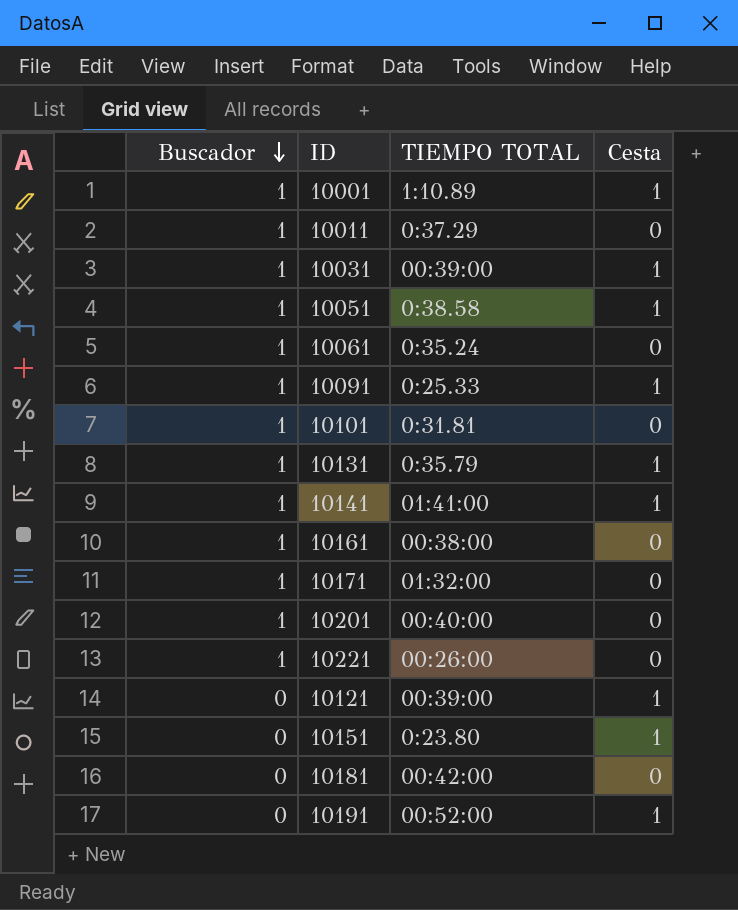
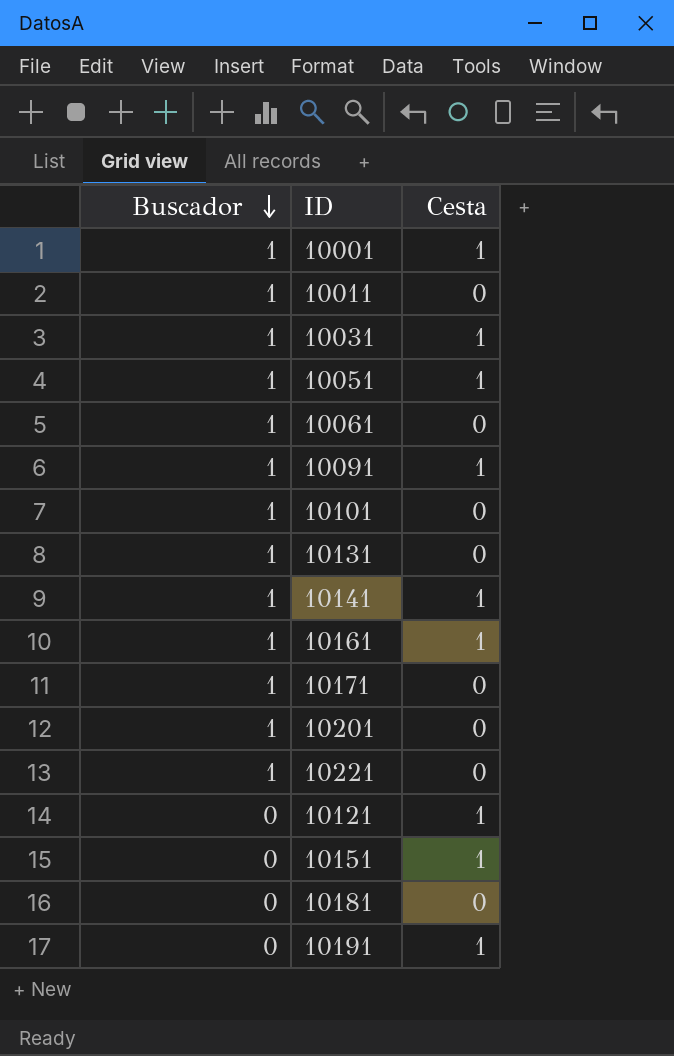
column TIEMPO TOTAL | position: 3 -> none
10131 | Cesta: 1 -> 0
10161 | Cesta: 0 -> 1

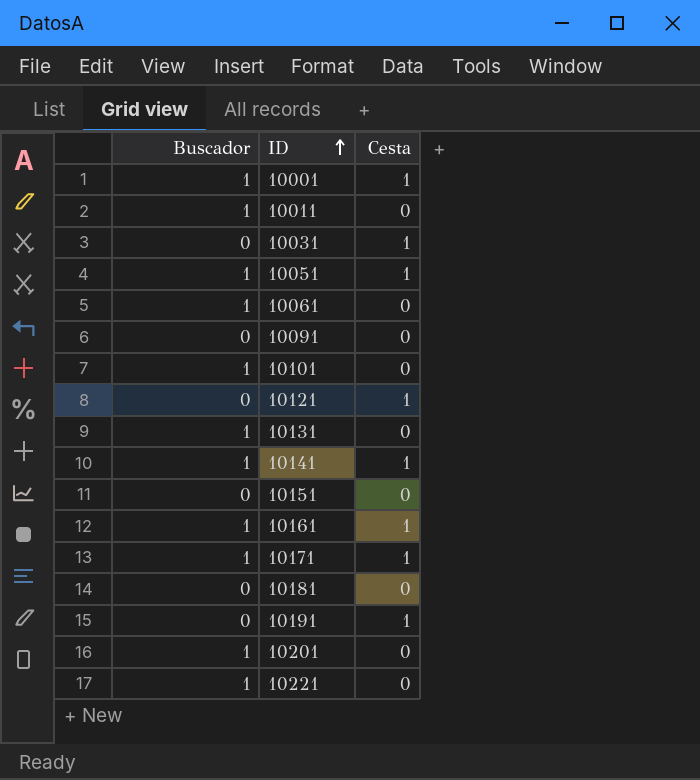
row order: Buscador descending -> ID ascending
10031 | Buscador: 1 -> 0
10091 | Buscador: 1 -> 0
10091 | Cesta: 1 -> 0
10151 | Cesta: 1 -> 0
10171 | Cesta: 0 -> 1

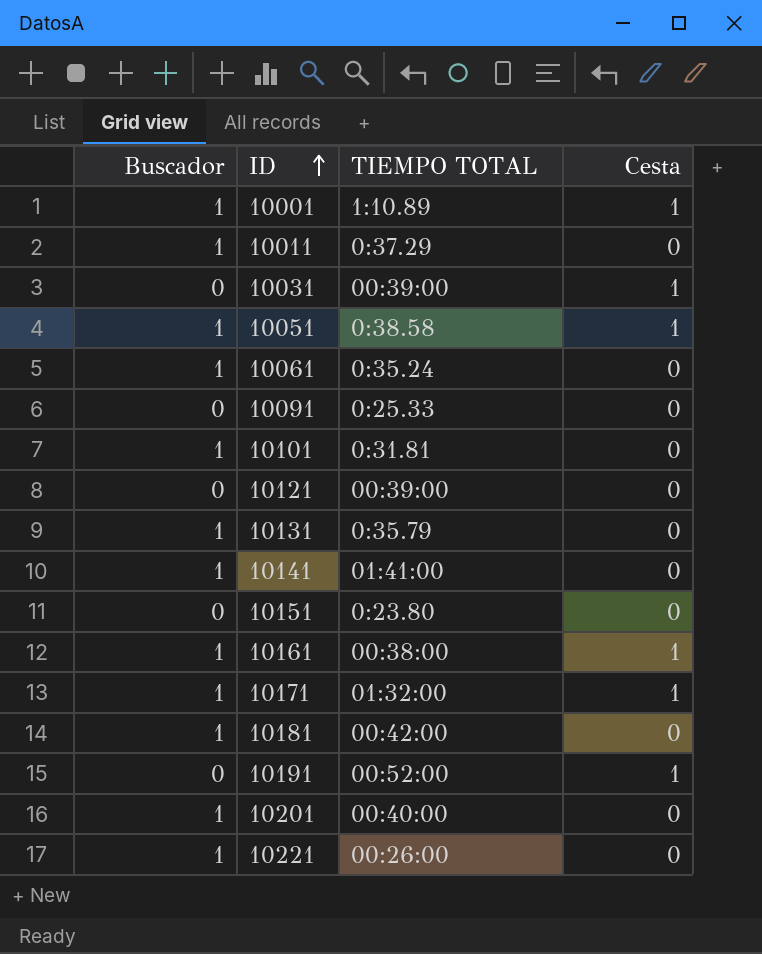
column TIEMPO TOTAL | position: none -> 3
10121 | Cesta: 1 -> 0
10141 | Cesta: 1 -> 0
10181 | Buscador: 0 -> 1

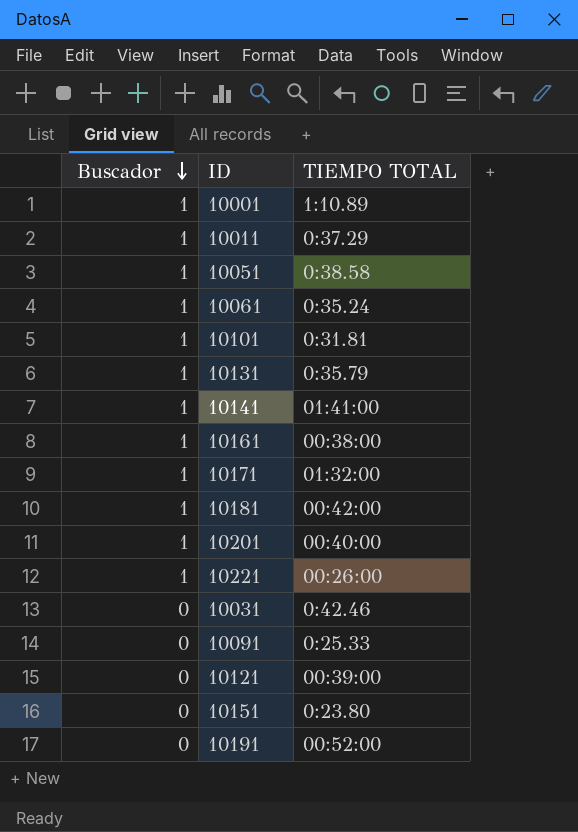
row order: ID ascending -> Buscador descending
column Cesta | position: 4 -> none
10031 | TIEMPO TOTAL: 00:39:00 -> 0:42.46

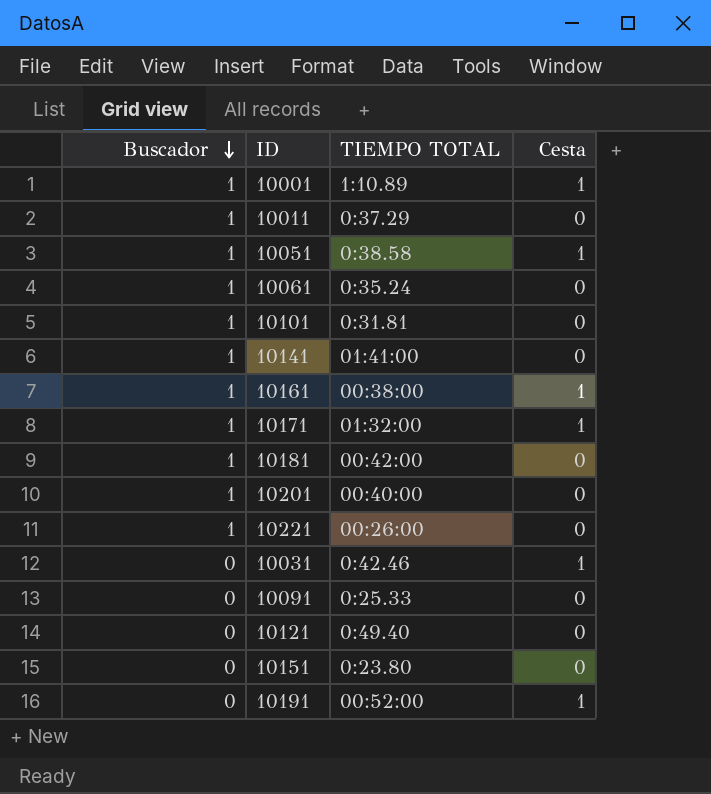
column Cesta | position: none -> 4
row 10131: 1 | 0:35.79 -> none
10121 | TIEMPO TOTAL: 00:39:00 -> 0:49.40

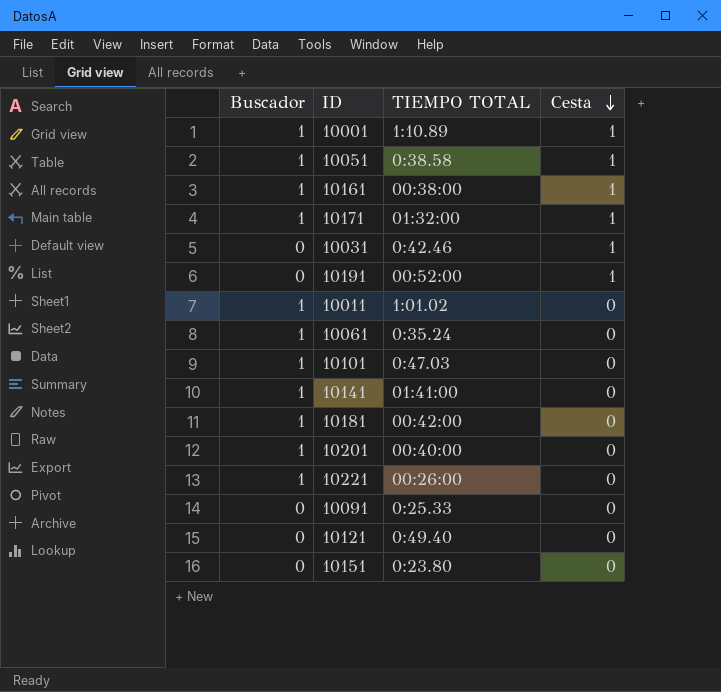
row order: Buscador descending -> Cesta descending
10011 | TIEMPO TOTAL: 0:37.29 -> 1:01.02
10101 | TIEMPO TOTAL: 0:31.81 -> 0:47.03

